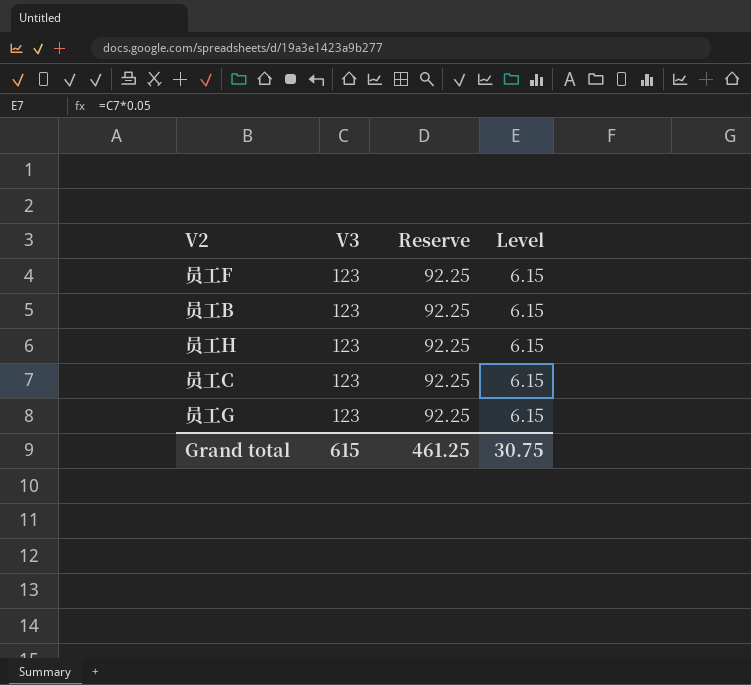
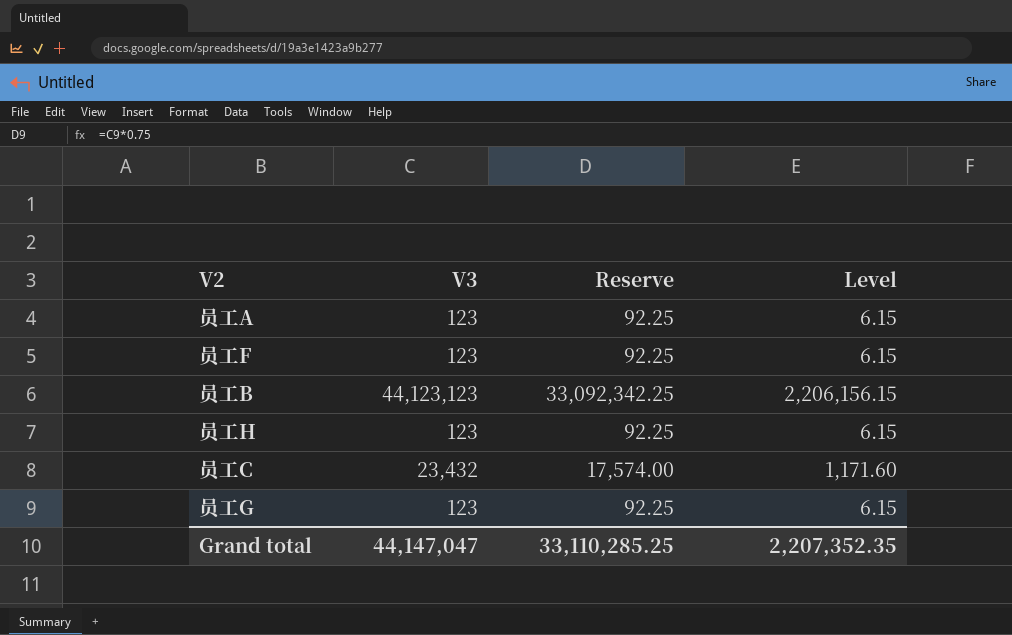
row 员工A: none -> 123 | 92.25 | 6.15
员工B | V3: 123 -> 44,123,123
员工B | Reserve: 92.25 -> 33,092,342.25
员工B | Level: 6.15 -> 2,206,156.15
员工C | V3: 123 -> 23,432
员工C | Reserve: 92.25 -> 17,574.00
员工C | Level: 6.15 -> 1,171.60
Grand total | V3: 615 -> 44,147,047
Grand total | Reserve: 461.25 -> 33,110,285.25
Grand total | Level: 30.75 -> 2,207,352.35

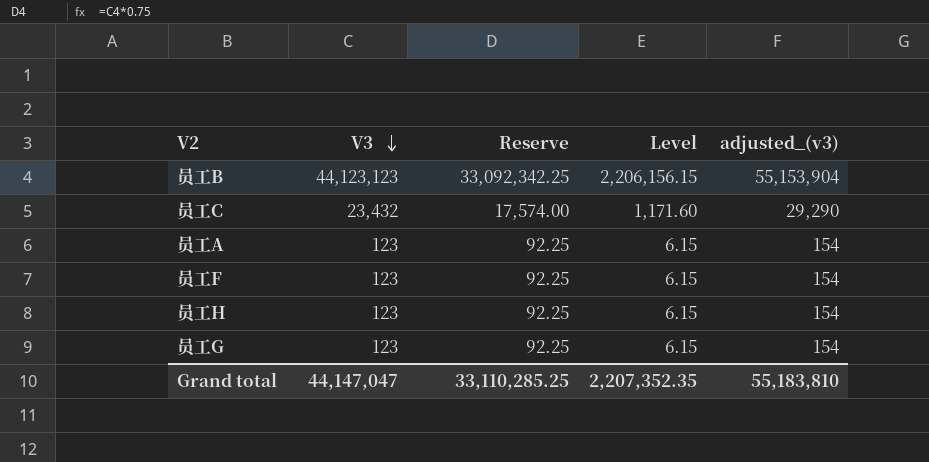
row order: none -> V3 descending
column adjusted_(v3) | formula: none -> [V3] * 1.25

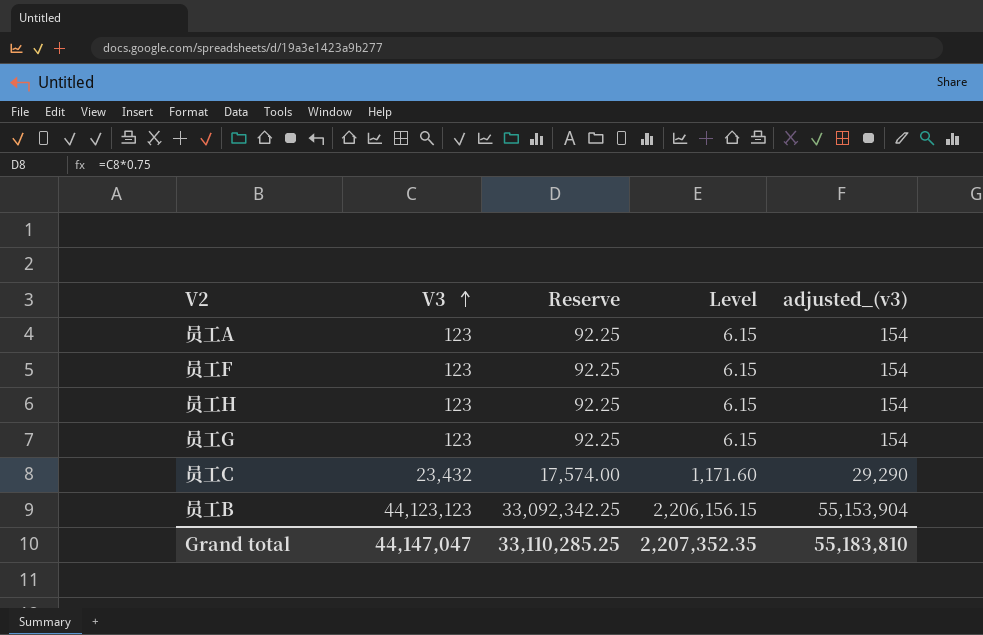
row order: V3 descending -> V3 ascending

